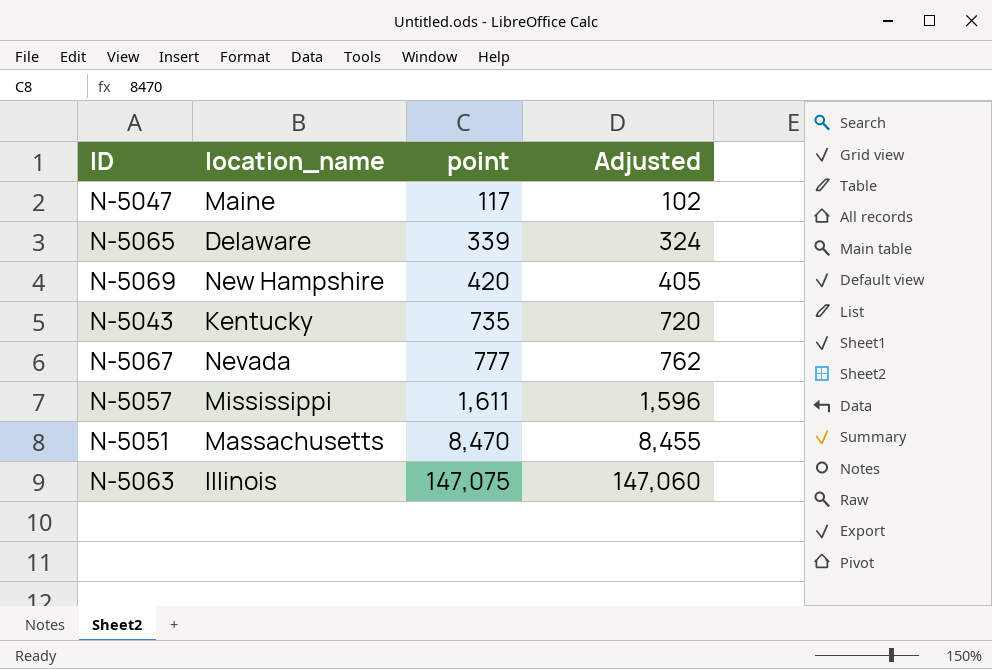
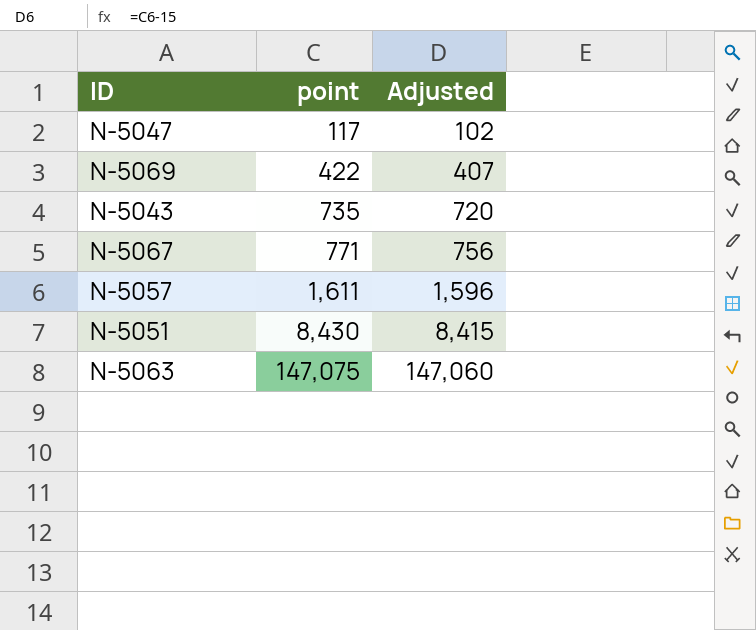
column location_name | position: 2 -> none
row N-5065: Delaware | 339 | 324 -> none
N-5069 | point: 420 -> 422
N-5069 | Adjusted: 405 -> 407
N-5067 | point: 777 -> 771
N-5067 | Adjusted: 762 -> 756
N-5051 | point: 8,470 -> 8,430
N-5051 | Adjusted: 8,455 -> 8,415

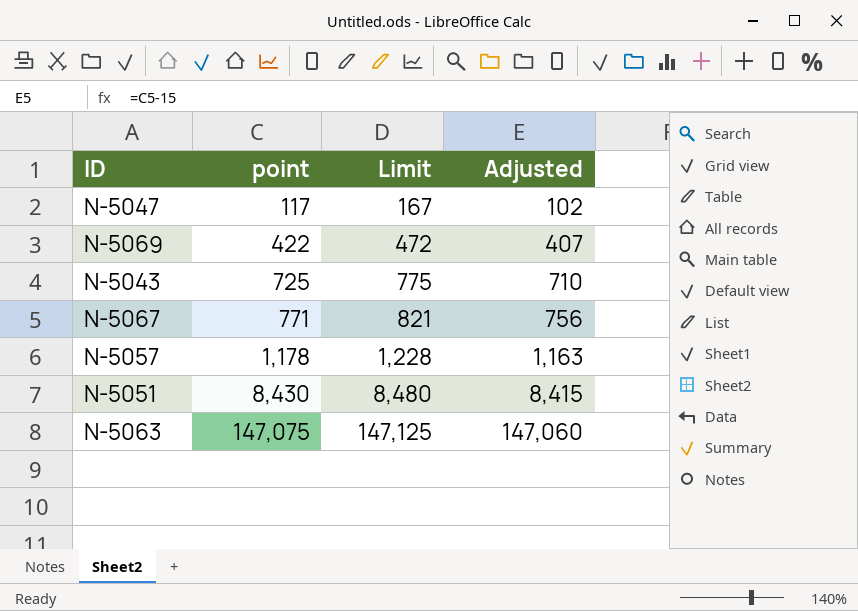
column Limit | formula: none -> [point] + 50
N-5043 | point: 735 -> 725
N-5043 | Adjusted: 720 -> 710
N-5057 | point: 1,611 -> 1,178
N-5057 | Adjusted: 1,596 -> 1,163

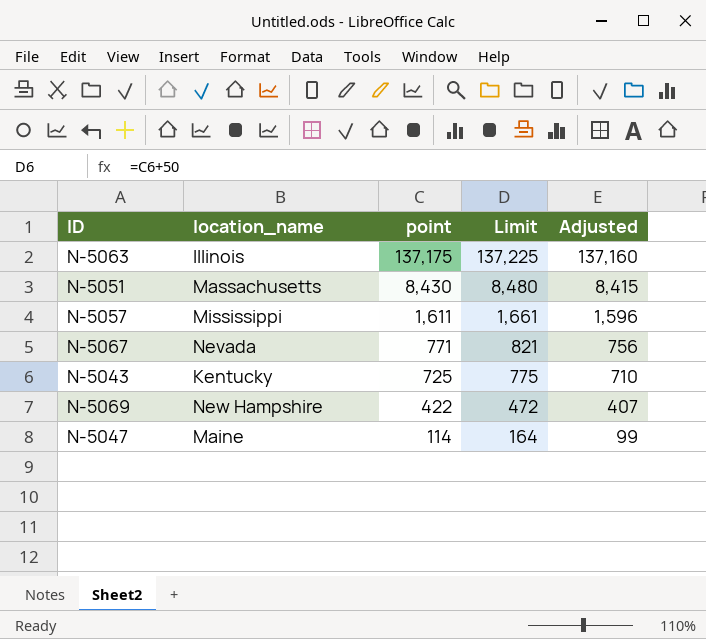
row order: point ascending -> point descending
column location_name | position: none -> 2
N-5063 | point: 147,075 -> 137,175
N-5063 | Limit: 147,125 -> 137,225
N-5063 | Adjusted: 147,060 -> 137,160
N-5057 | point: 1,178 -> 1,611
N-5057 | Limit: 1,228 -> 1,661
N-5057 | Adjusted: 1,163 -> 1,596
N-5047 | point: 117 -> 114
N-5047 | Limit: 167 -> 164
N-5047 | Adjusted: 102 -> 99

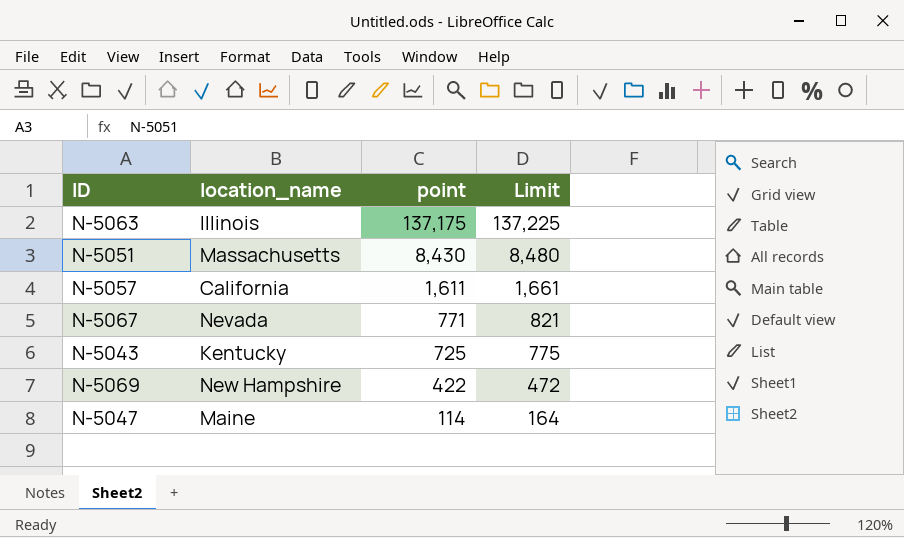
column Adjusted | formula: [point] - 15 -> none
N-5057 | location_name: Mississippi -> California

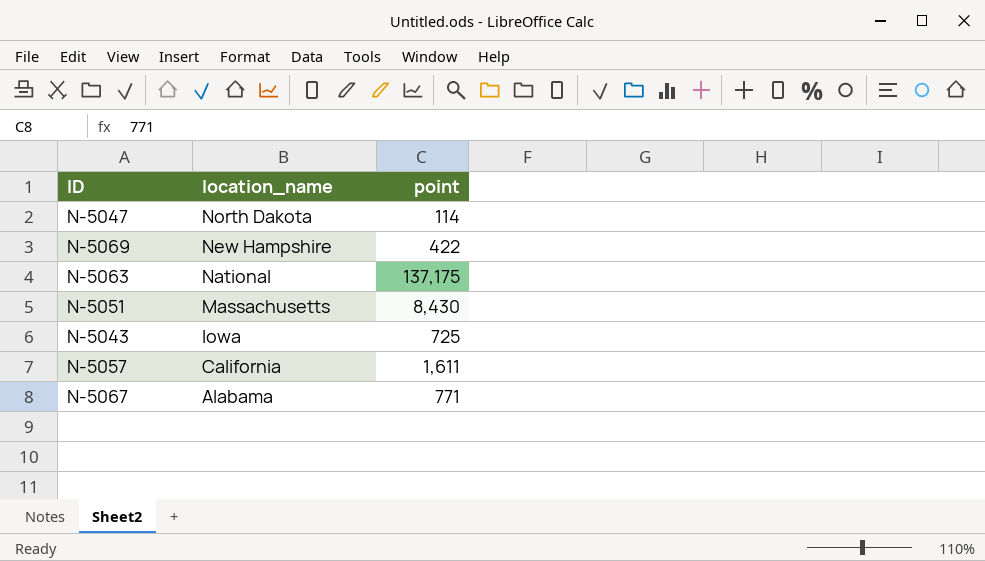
row order: point descending -> location_name descending
column Limit | formula: [point] + 50 -> none
N-5047 | location_name: Maine -> North Dakota
N-5063 | location_name: Illinois -> National
N-5043 | location_name: Kentucky -> Iowa
N-5067 | location_name: Nevada -> Alabama

